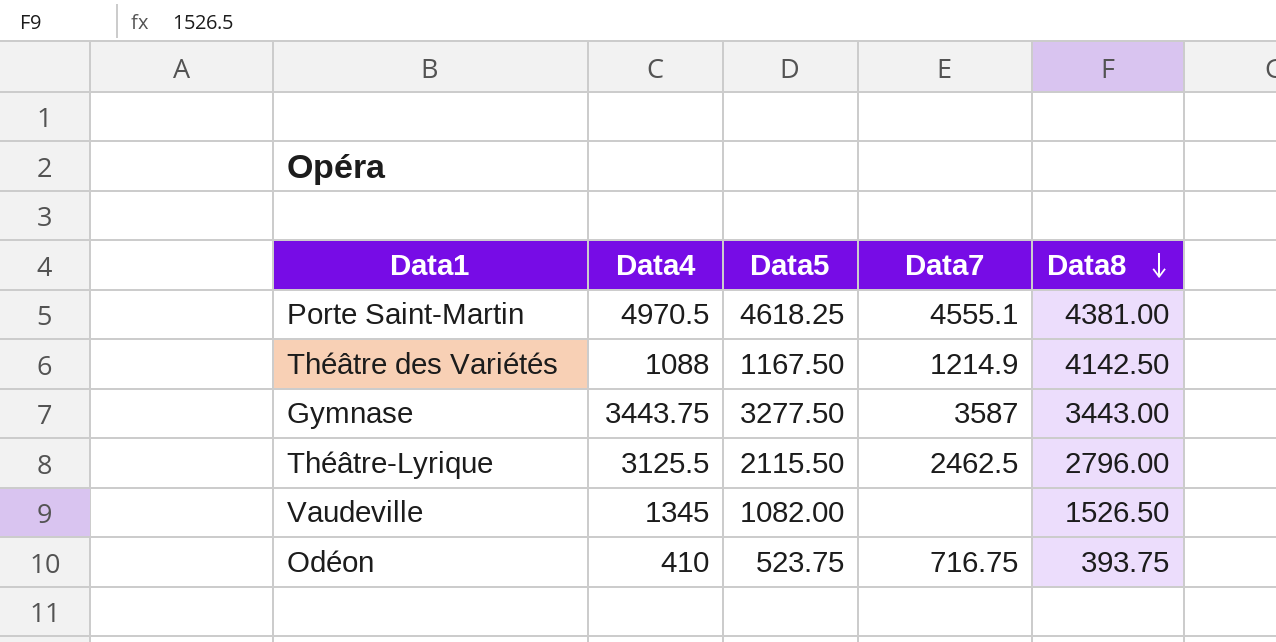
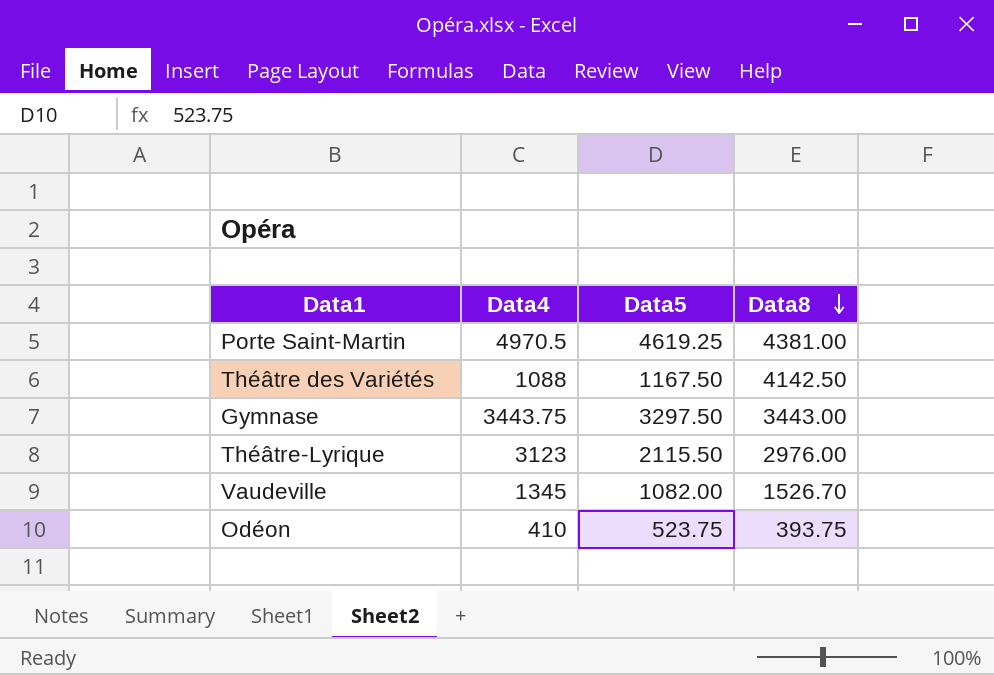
column Data7 | position: 4 -> none
Porte Saint-Martin | Data5: 4618.25 -> 4619.25
Gymnase | Data5: 3277.50 -> 3297.50
Théâtre-Lyrique | Data4: 3125.5 -> 3123
Théâtre-Lyrique | Data8: 2796.00 -> 2976.00
Vaudeville | Data8: 1526.50 -> 1526.70

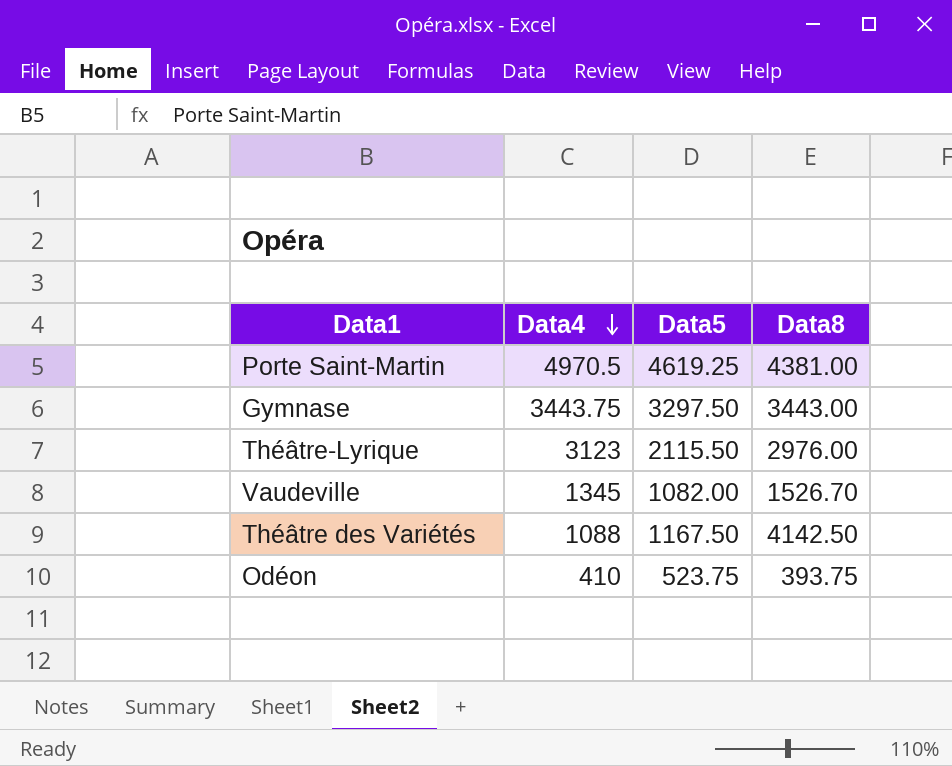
row order: Data8 descending -> Data4 descending

